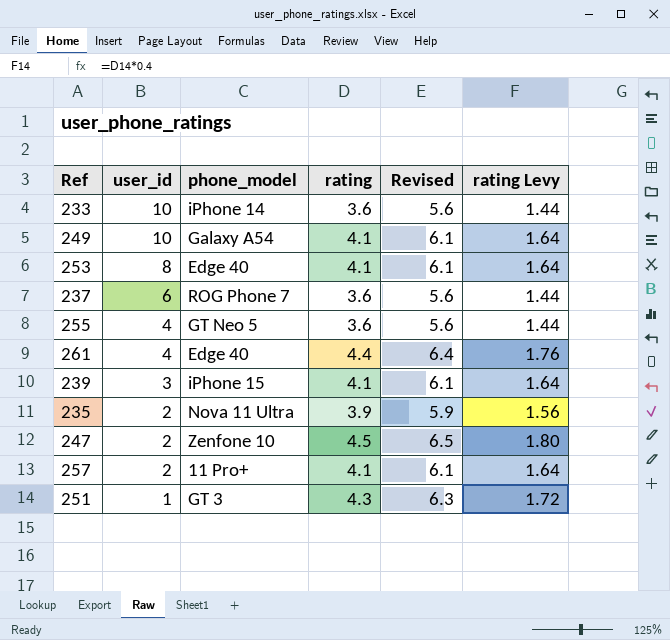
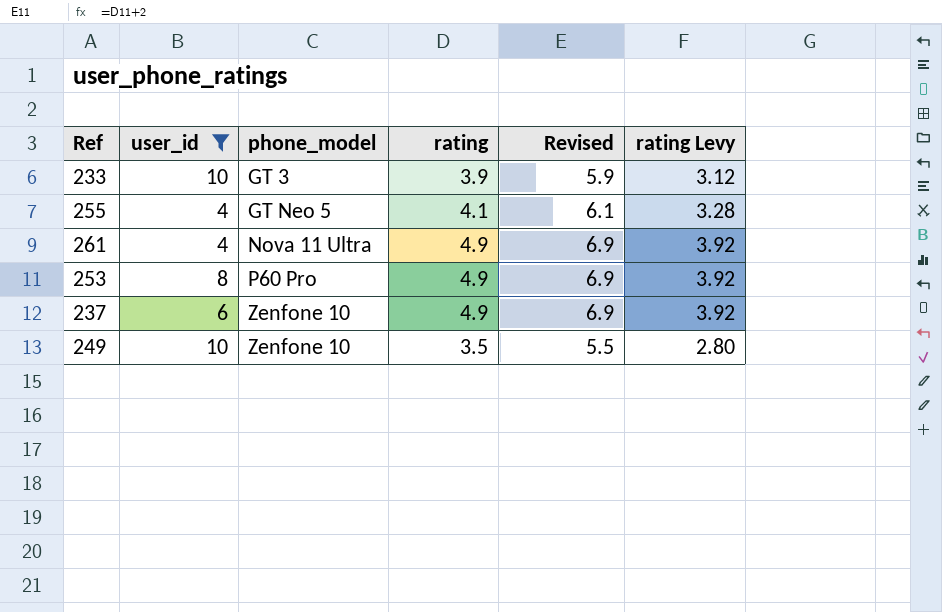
filter: none -> user_id >= 4
row order: user_id descending -> phone_model ascending
column rating Levy | formula: [rating] * 0.4 -> [rating] * 0.8
233 | phone_model: iPhone 14 -> GT 3
233 | rating: 3.6 -> 3.9
233 | Revised: 5.6 -> 5.9
255 | rating: 3.6 -> 4.1
255 | Revised: 5.6 -> 6.1
261 | phone_model: Edge 40 -> Nova 11 Ultra
261 | rating: 4.4 -> 4.9
261 | Revised: 6.4 -> 6.9
253 | phone_model: Edge 40 -> P60 Pro
253 | rating: 4.1 -> 4.9
253 | Revised: 6.1 -> 6.9
237 | phone_model: ROG Phone 7 -> Zenfone 10
237 | rating: 3.6 -> 4.9
237 | Revised: 5.6 -> 6.9
249 | phone_model: Galaxy A54 -> Zenfone 10
249 | rating: 4.1 -> 3.5
249 | Revised: 6.1 -> 5.5

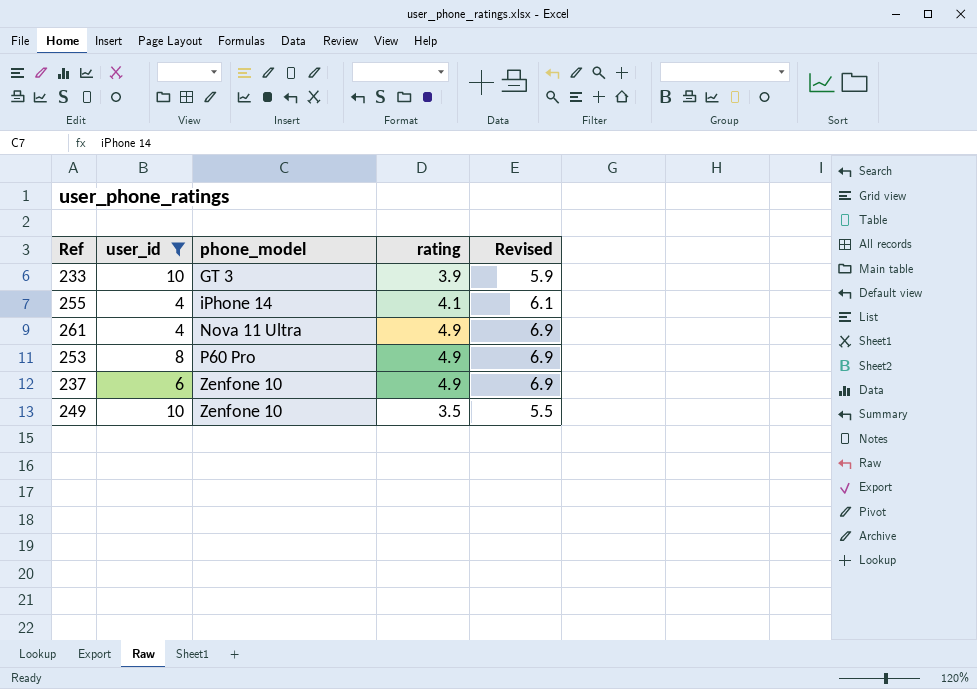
column rating Levy | formula: [rating] * 0.8 -> none
255 | phone_model: GT Neo 5 -> iPhone 14

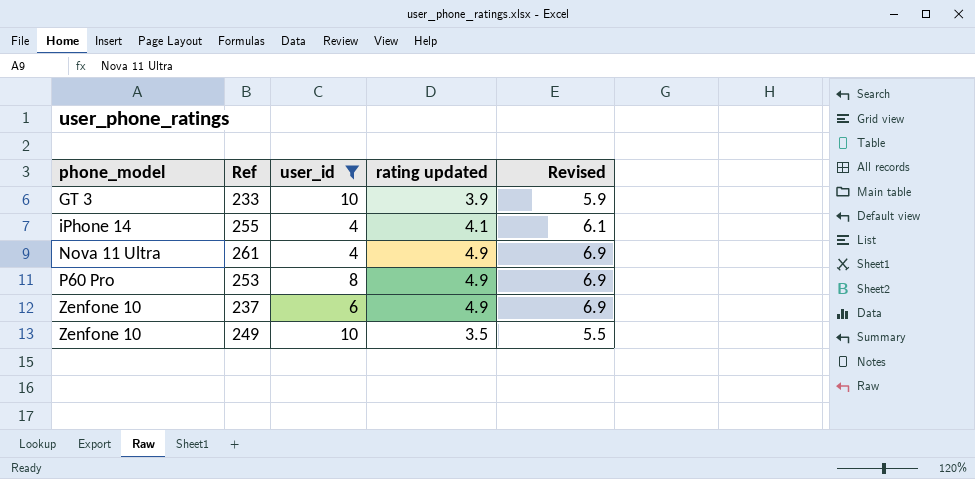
column phone_model | position: 3 -> 1
column name: rating -> rating updated

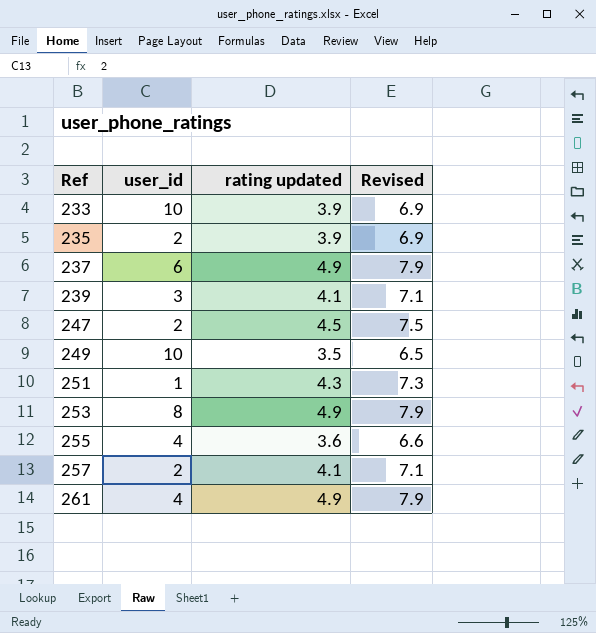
filter: user_id >= 4 -> none
row order: phone_model ascending -> Ref ascending
column phone_model | position: 1 -> none
column Revised | formula: [rating updated] + 2 -> [rating updated] + 3
255 | rating updated: 4.1 -> 3.6

